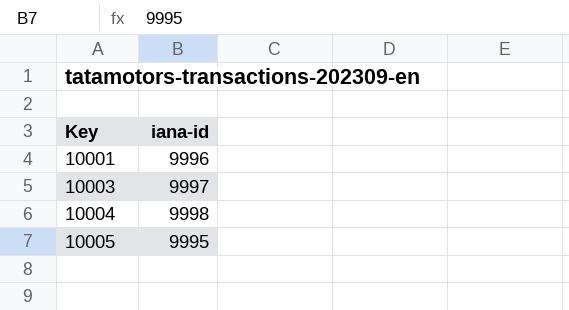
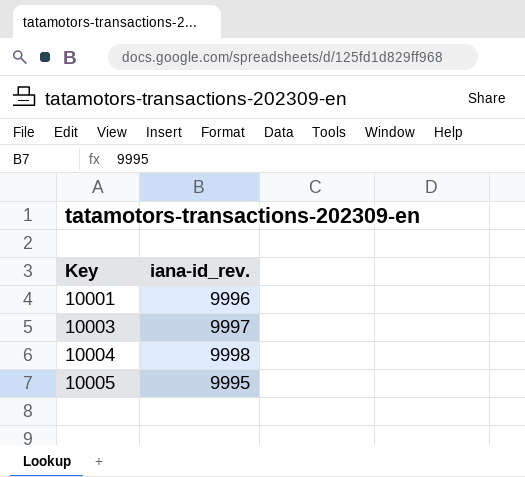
column name: iana-id -> iana-id_rev.

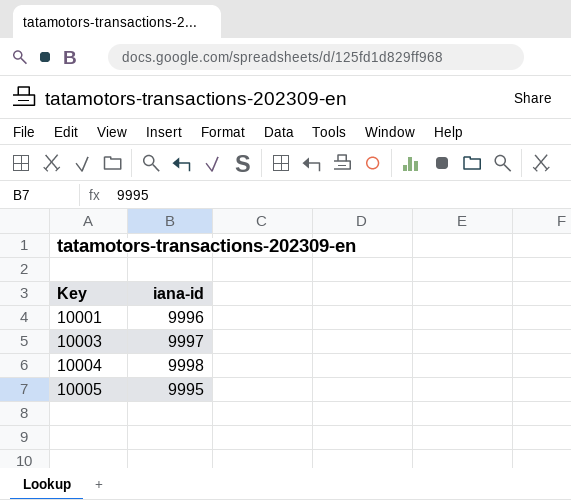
column name: iana-id_rev. -> iana-id

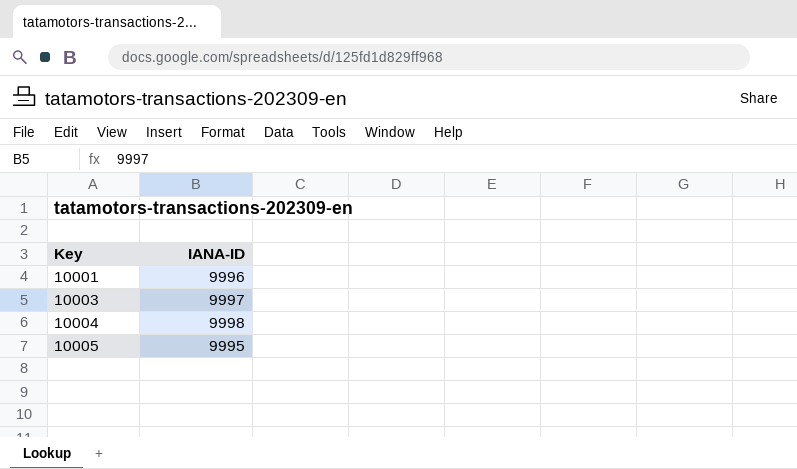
column name: iana-id -> IANA-ID

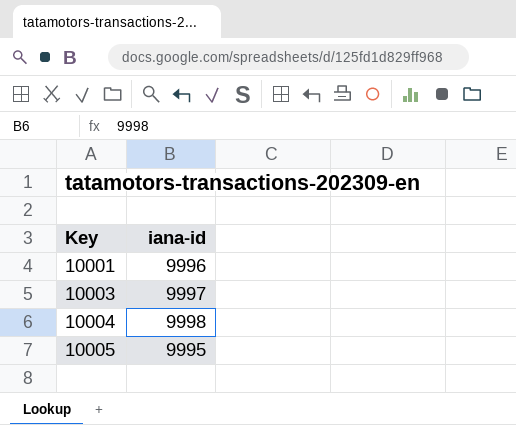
column name: IANA-ID -> iana-id

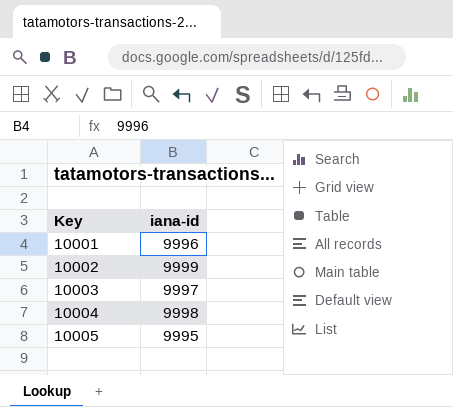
row 10002: none -> 9999

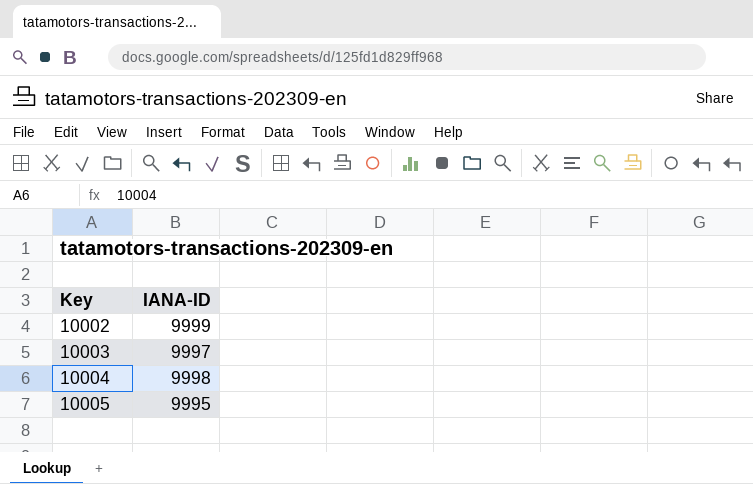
column name: iana-id -> IANA-ID
row 10001: 9996 -> none

